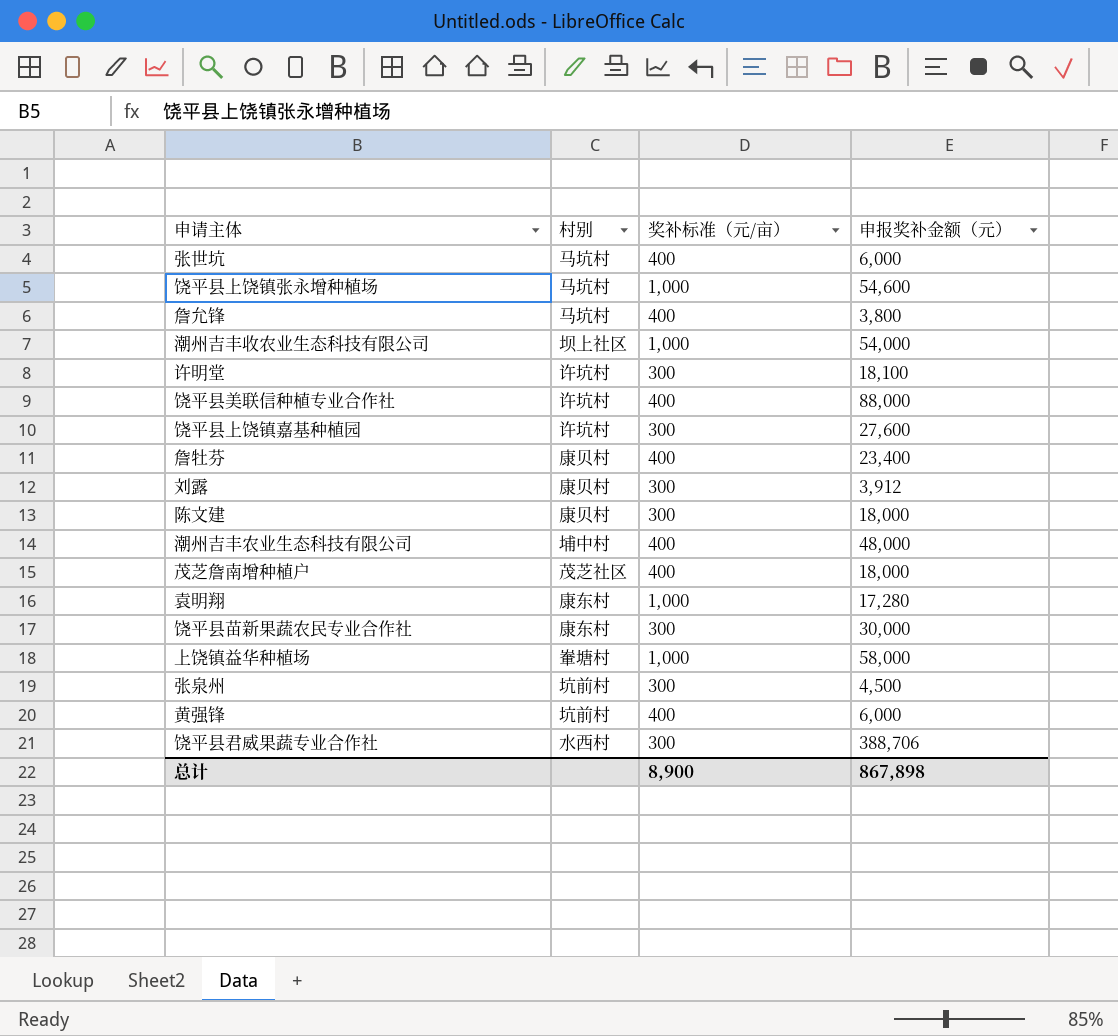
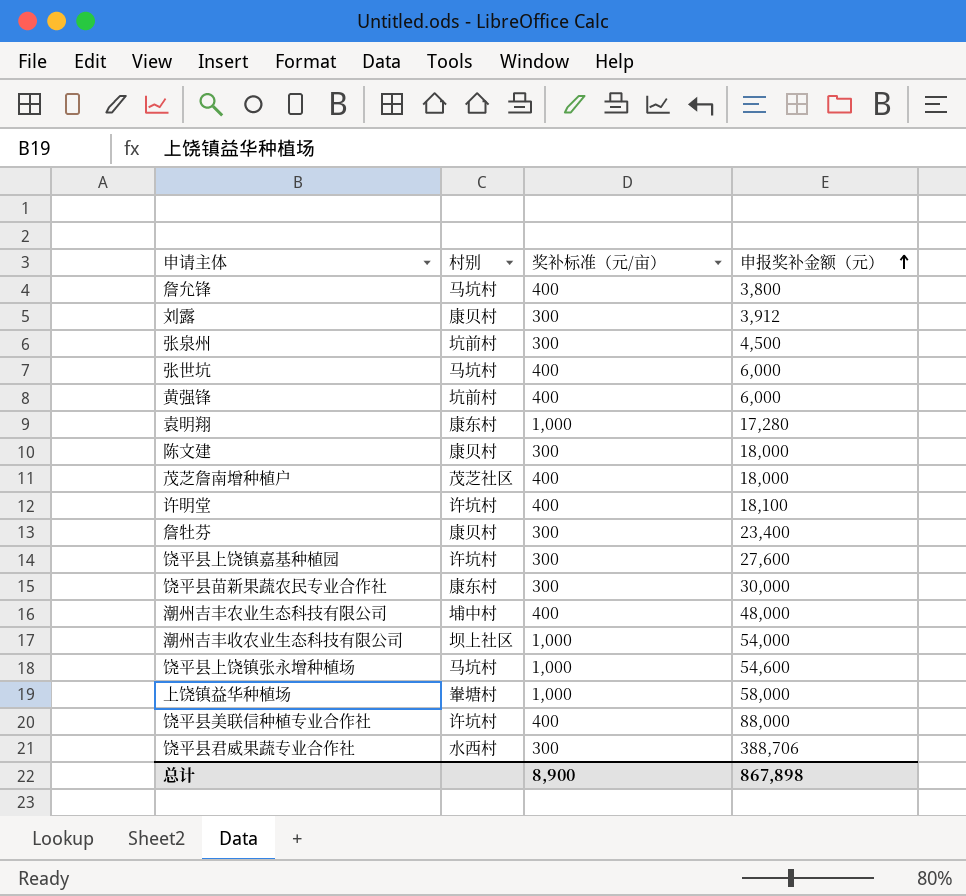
row order: none -> 申报奖补金额（元） ascending
许明堂 | 奖补标准（元/亩）: 300 -> 400
詹牡芬 | 奖补标准（元/亩）: 400 -> 300

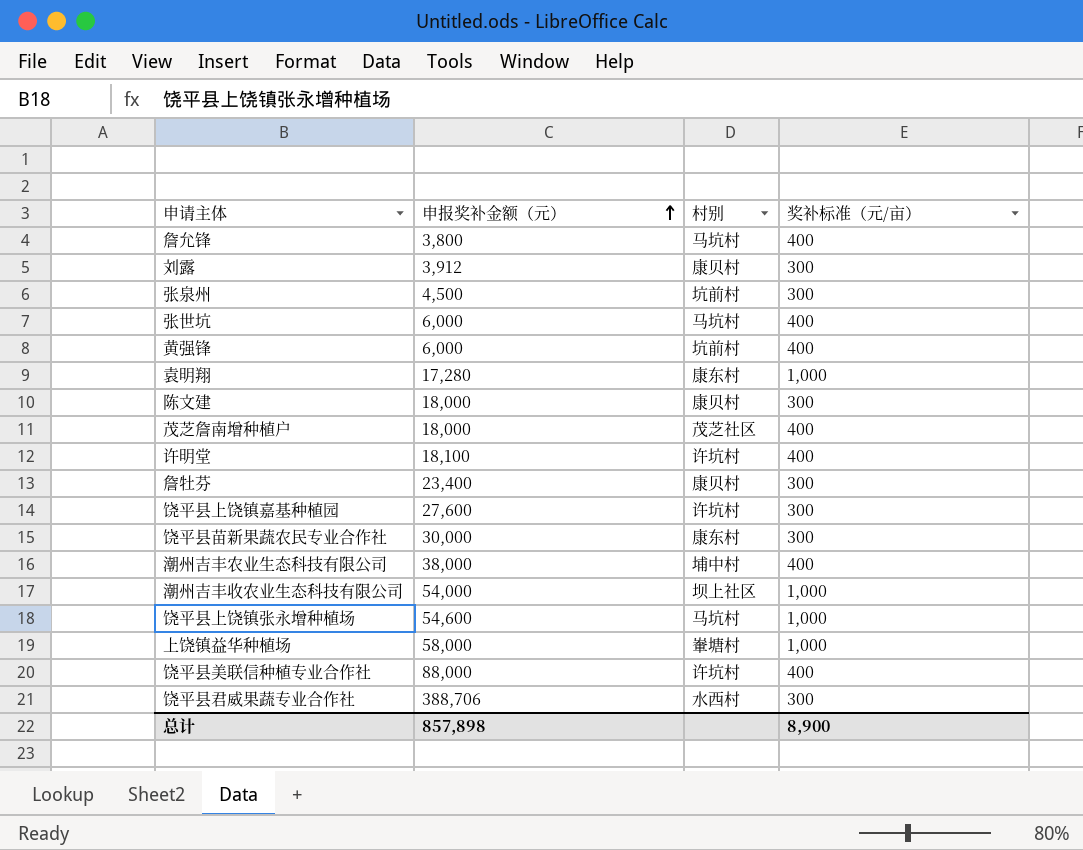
column 申报奖补金额（元） | position: 4 -> 2
潮州吉丰农业生态科技有限公司 | 申报奖补金额（元）: 48,000 -> 38,000
总计 | 申报奖补金额（元）: 867,898 -> 857,898

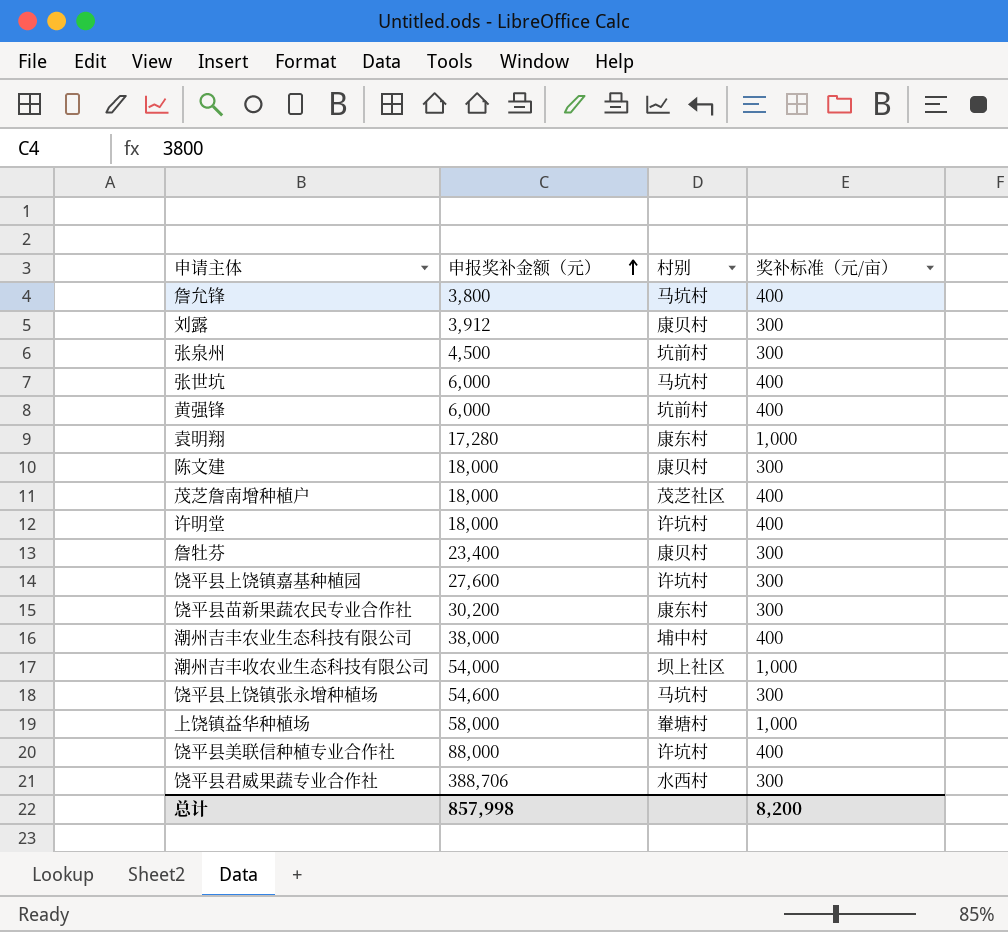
许明堂 | 申报奖补金额（元）: 18,100 -> 18,000
饶平县苗新果蔬农民专业合作社 | 申报奖补金额（元）: 30,000 -> 30,200
饶平县上饶镇张永增种植场 | 奖补标准（元/亩）: 1,000 -> 300
总计 | 申报奖补金额（元）: 857,898 -> 857,998
总计 | 奖补标准（元/亩）: 8,900 -> 8,200

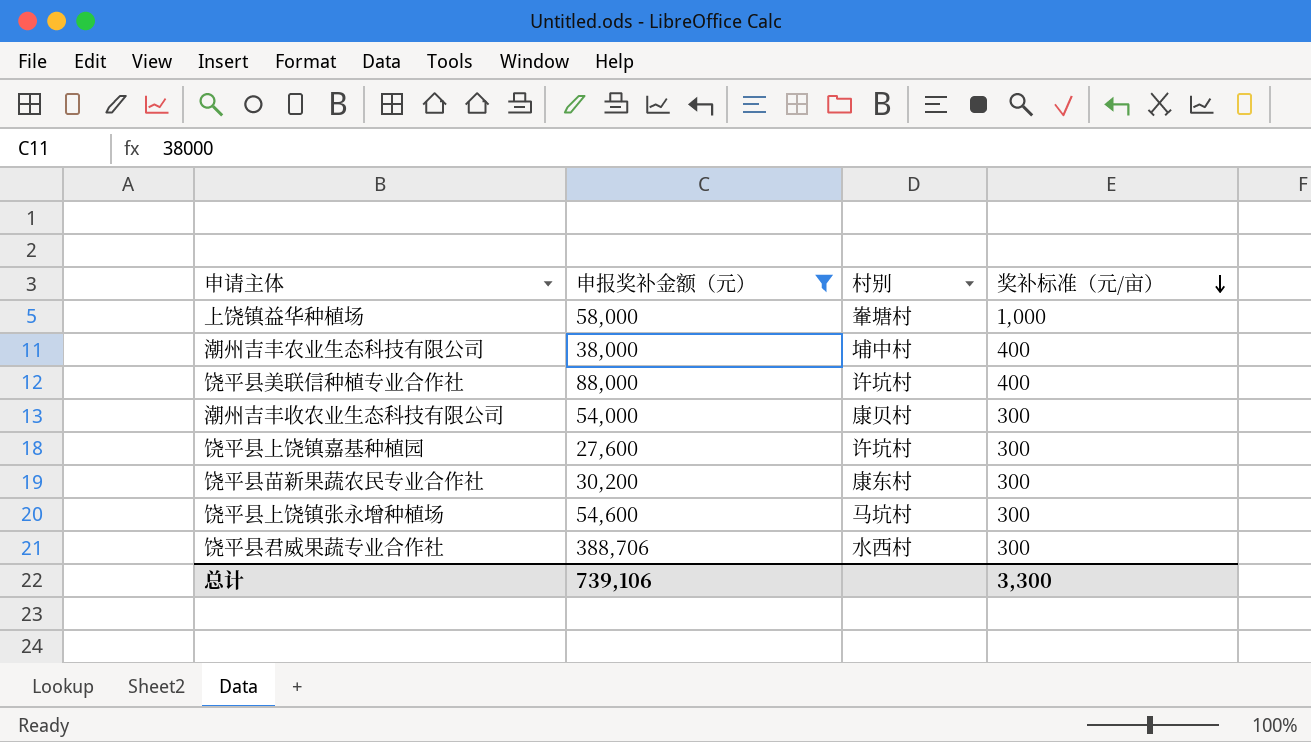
filter: none -> 申报奖补金额（元） >= 27,600
row order: 申报奖补金额（元） ascending -> 奖补标准（元/亩） descending
潮州吉丰收农业生态科技有限公司 | 村别: 坝上社区 -> 康贝村
潮州吉丰收农业生态科技有限公司 | 奖补标准（元/亩）: 1,000 -> 300
总计 | 申报奖补金额（元）: 857,998 -> 739,106
总计 | 奖补标准（元/亩）: 8,200 -> 3,300

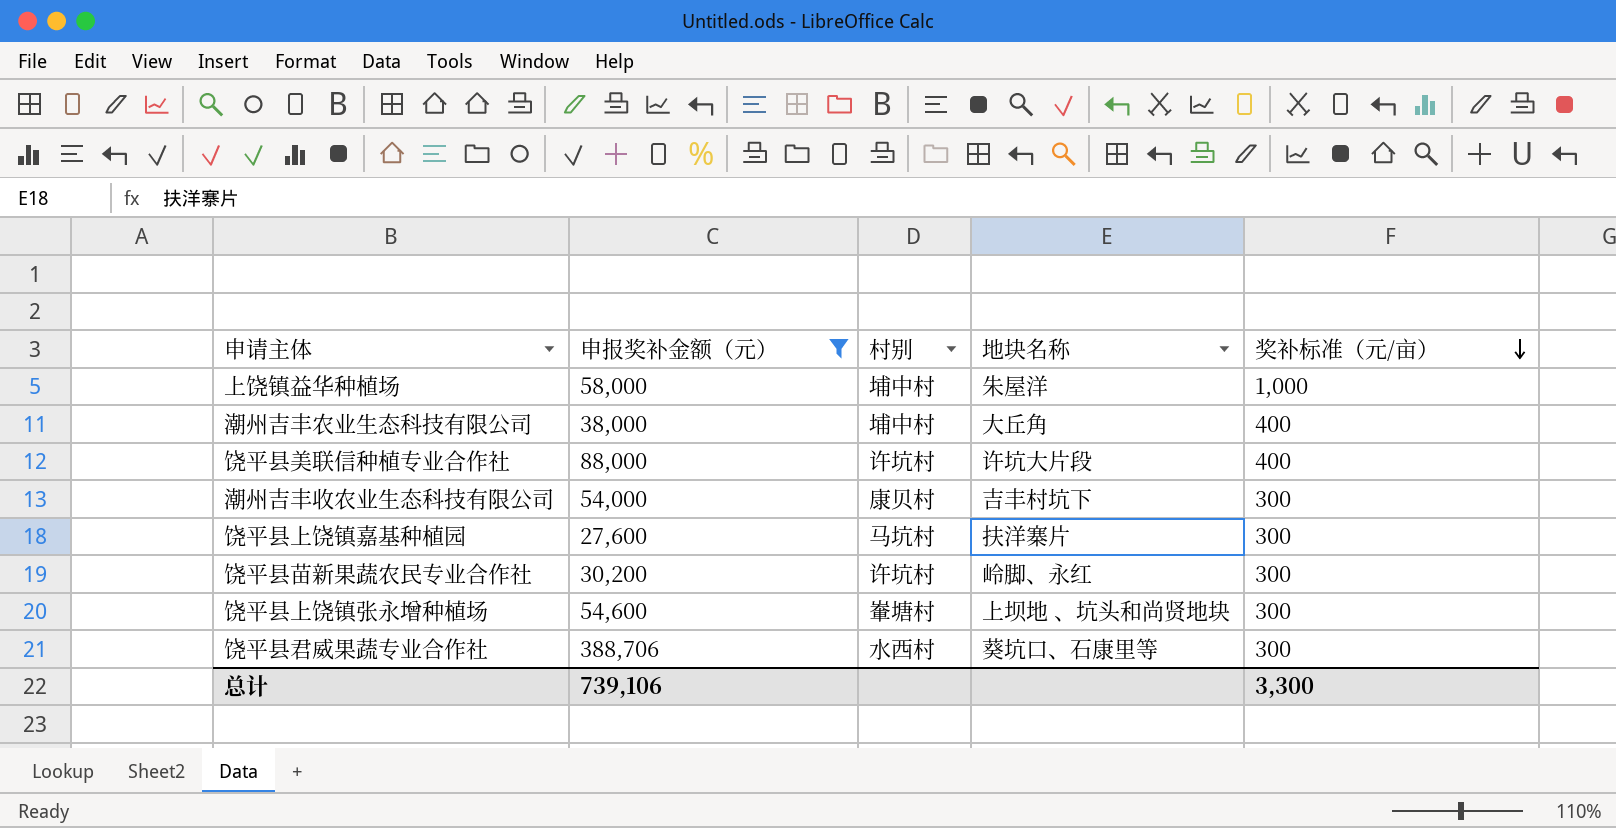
column 地块名称 | position: none -> 4
上饶镇益华种植场 | 村别: 輋塘村 -> 埔中村
饶平县上饶镇嘉基种植园 | 村别: 许坑村 -> 马坑村
饶平县苗新果蔬农民专业合作社 | 村别: 康东村 -> 许坑村
饶平县上饶镇张永增种植场 | 村别: 马坑村 -> 輋塘村

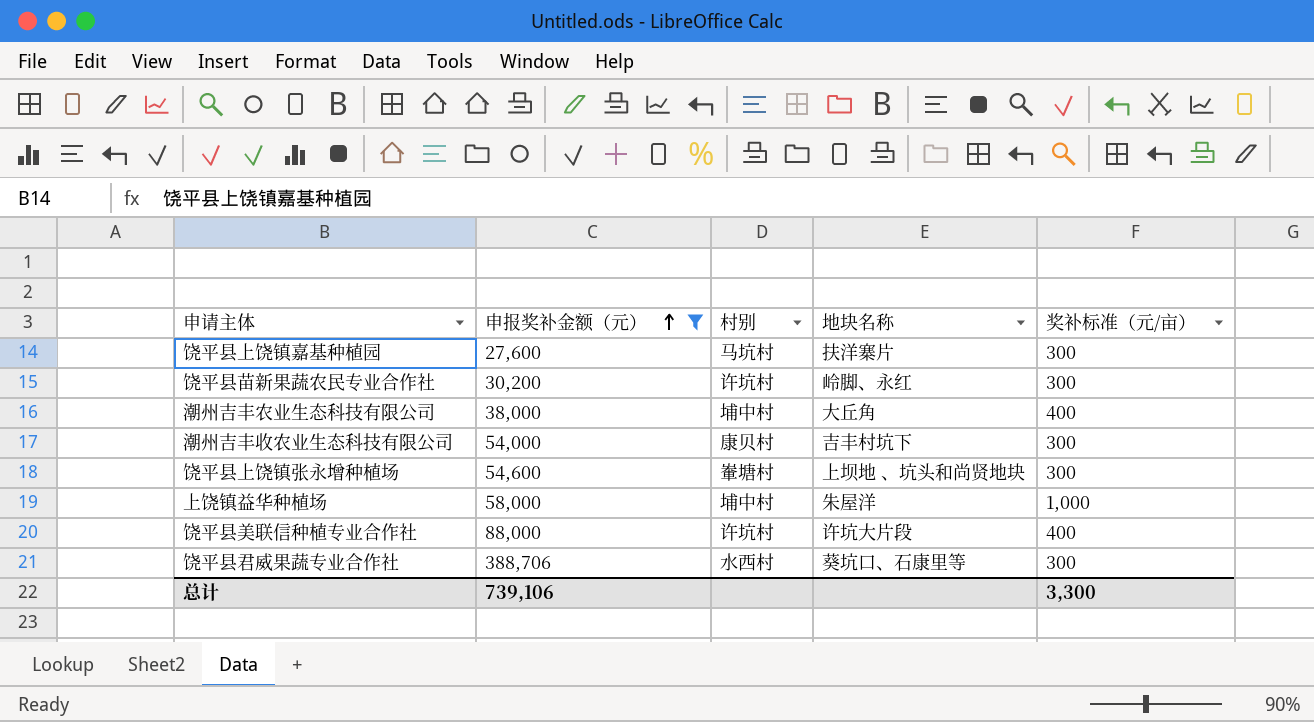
row order: 奖补标准（元/亩） descending -> 申报奖补金额（元） ascending

